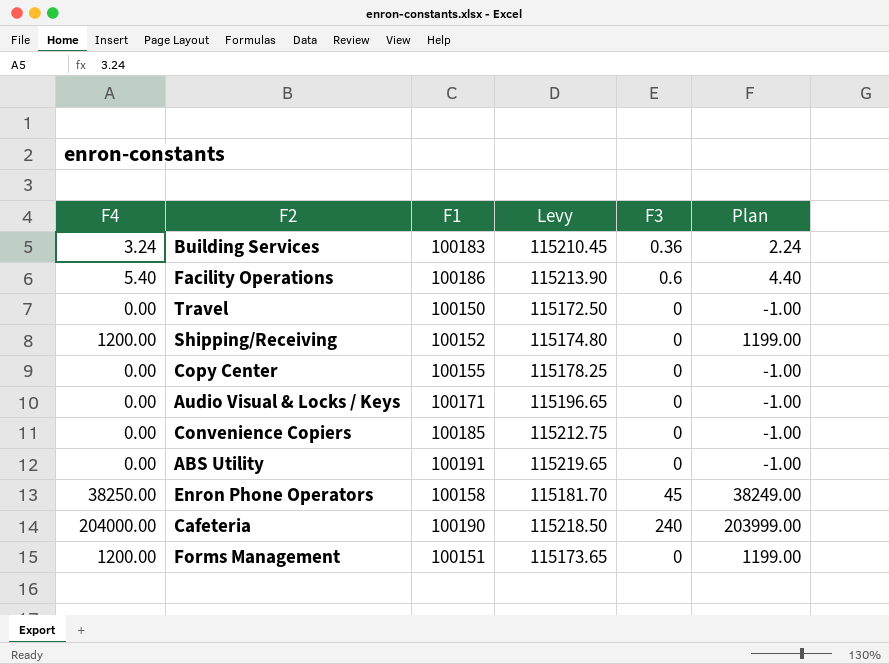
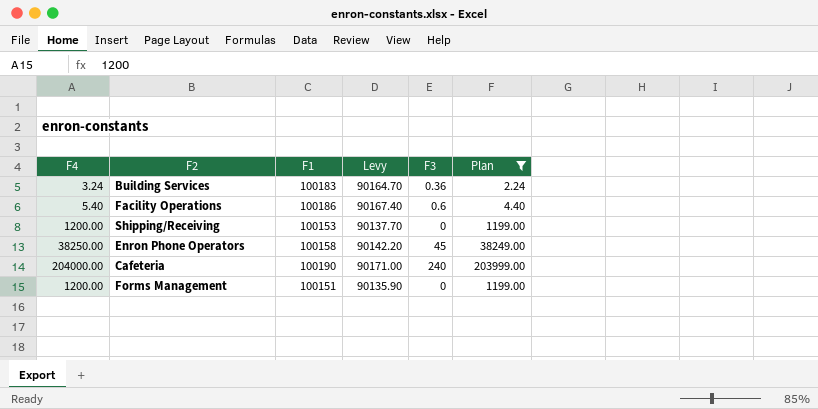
filter: none -> Plan != -1.00
column Levy | formula: [F1] * 1.15 -> [F1] * 0.9
Shipping/Receiving | F1: 100152 -> 100153

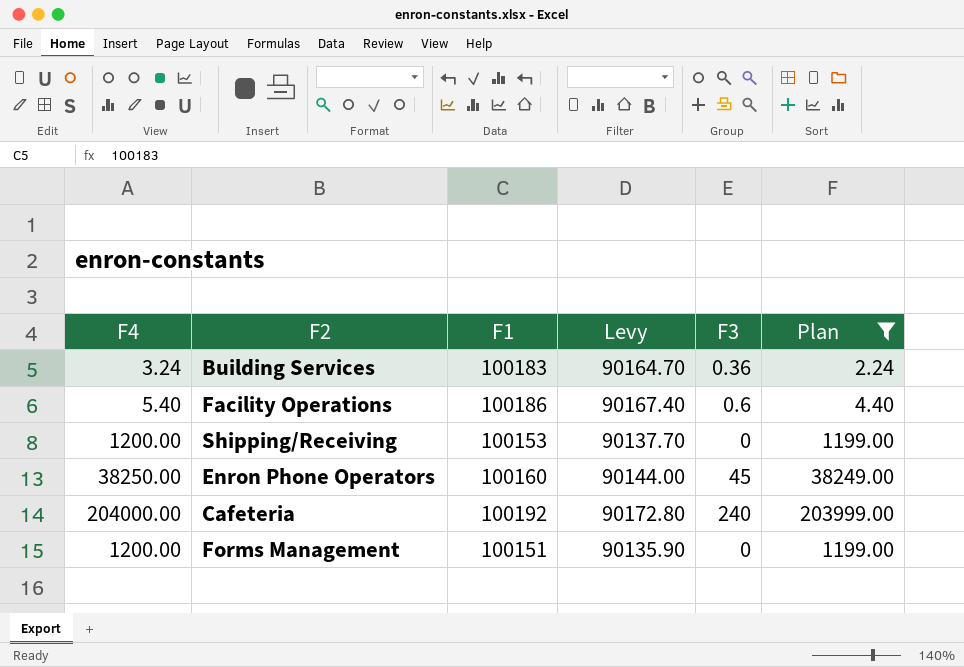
Enron Phone Operators | F1: 100158 -> 100160
Enron Phone Operators | Levy: 90142.20 -> 90144.00
Cafeteria | F1: 100190 -> 100192
Cafeteria | Levy: 90171.00 -> 90172.80

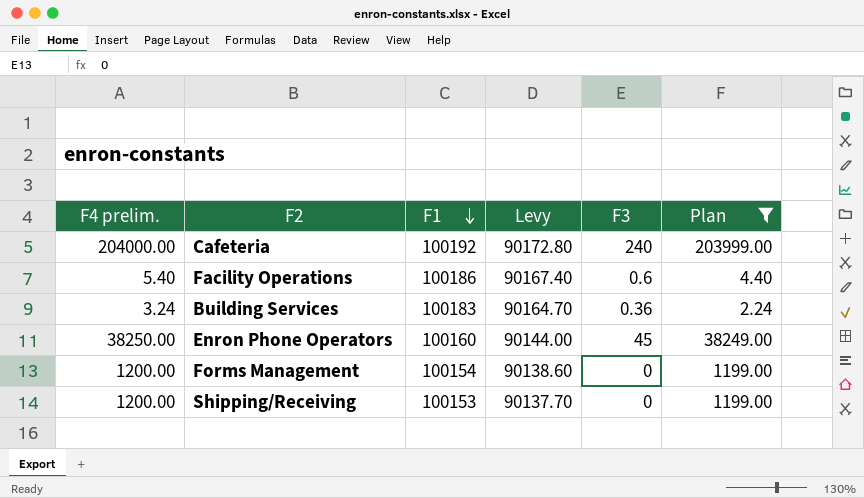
row order: none -> F1 descending
column name: F4 -> F4 prelim.
Forms Management | F1: 100151 -> 100154
Forms Management | Levy: 90135.90 -> 90138.60

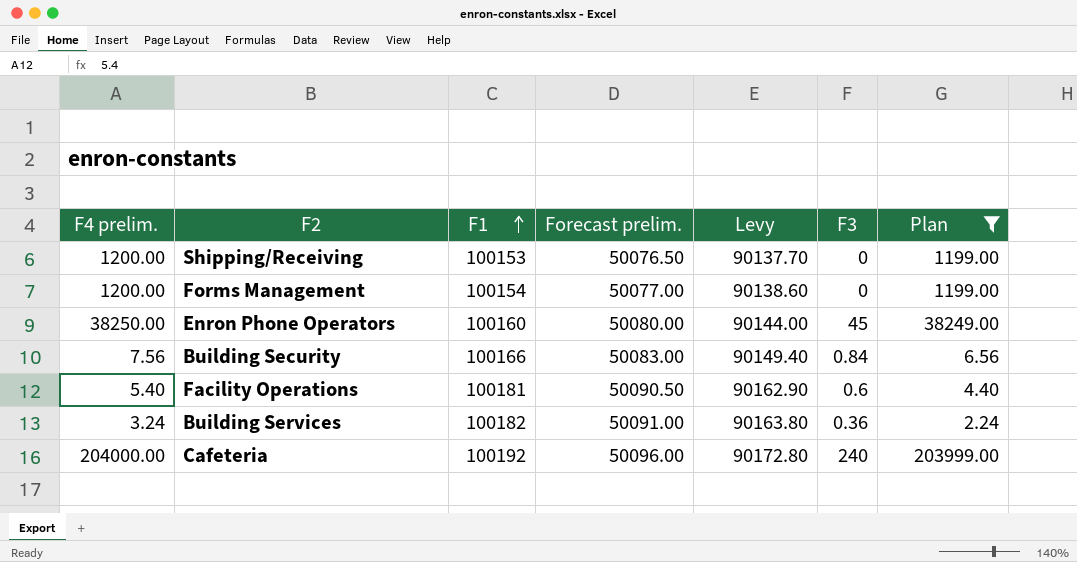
row order: F1 descending -> F1 ascending
column Forecast prelim. | formula: none -> [F1] * 0.5
row Building Security: none -> 7.56 | 100166 | 50083.00 | 90149.40 | 0.84 | 6.56
Facility Operations | F1: 100186 -> 100181
Facility Operations | Levy: 90167.40 -> 90162.90
Building Services | F1: 100183 -> 100182
Building Services | Levy: 90164.70 -> 90163.80

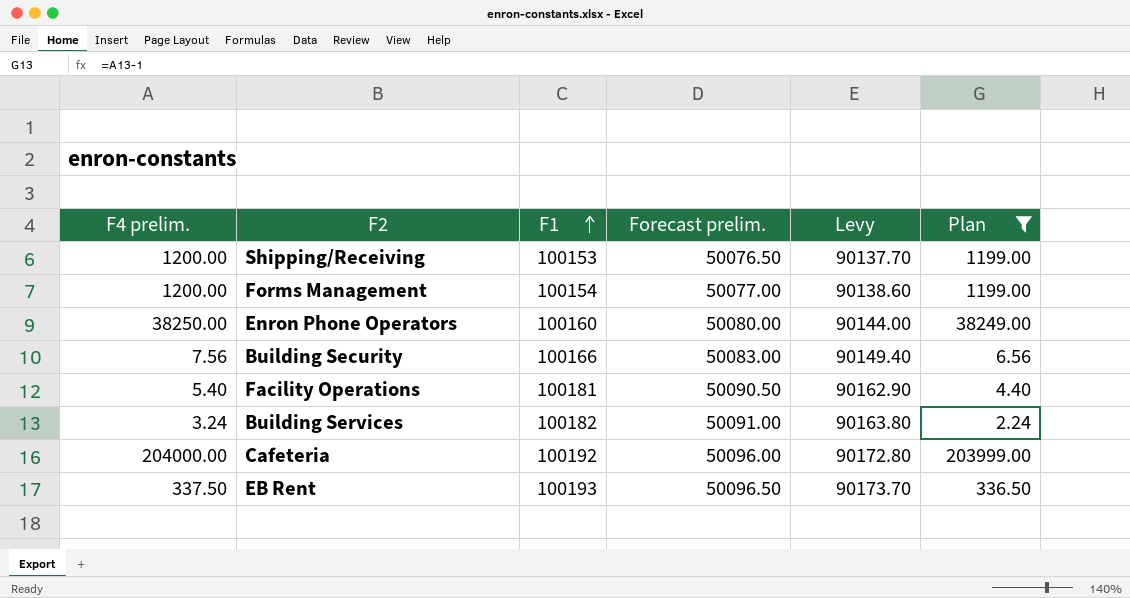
column F3 | position: 6 -> none
row EB Rent: none -> 337.50 | 100193 | 50096.50 | 90173.70 | 336.50

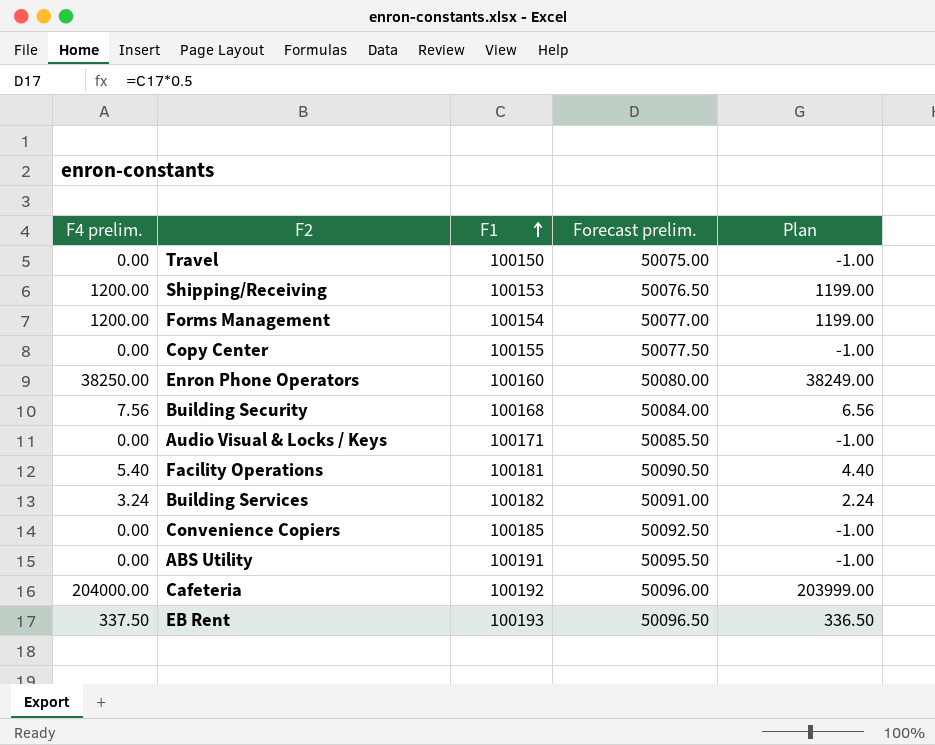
filter: Plan != -1.00 -> none
column Levy | formula: [F1] * 0.9 -> none
Building Security | F1: 100166 -> 100168
Building Security | Forecast prelim.: 50083.00 -> 50084.00

